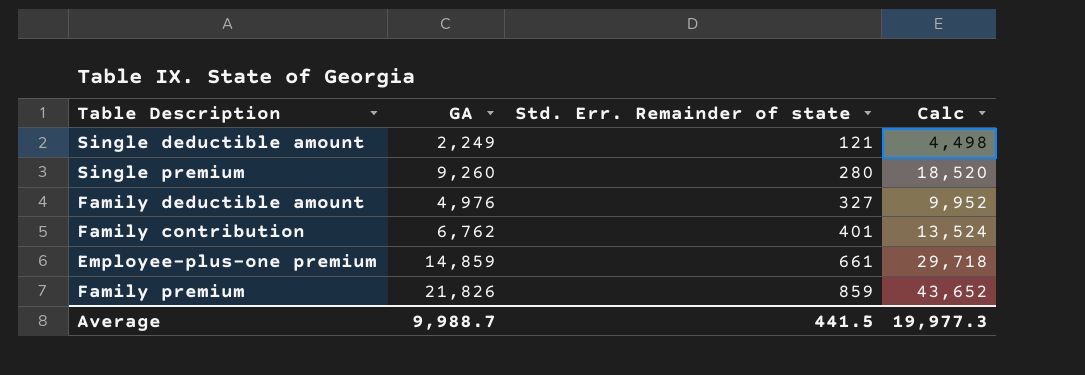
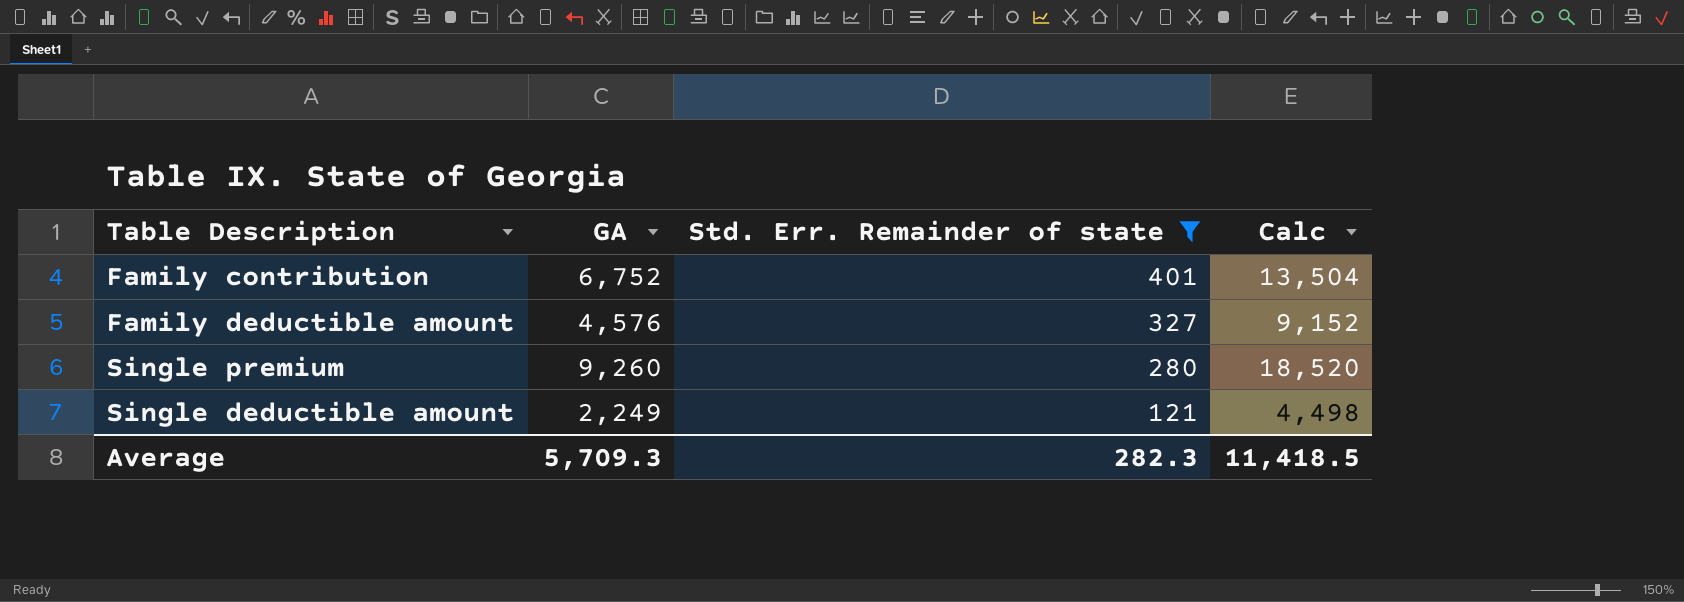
filter: none -> Std. Err. Remainder of state <= 401
row order: Std. Err. Remainder of state ascending -> Std. Err. Remainder of state descending
Family contribution | GA: 6,762 -> 6,752
Family contribution | Calc: 13,524 -> 13,504
Family deductible amount | GA: 4,976 -> 4,576
Family deductible amount | Calc: 9,952 -> 9,152
Average | GA: 9,988.7 -> 5,709.3
Average | Std. Err. Remainder of state: 441.5 -> 282.3
Average | Calc: 19,977.3 -> 11,418.5

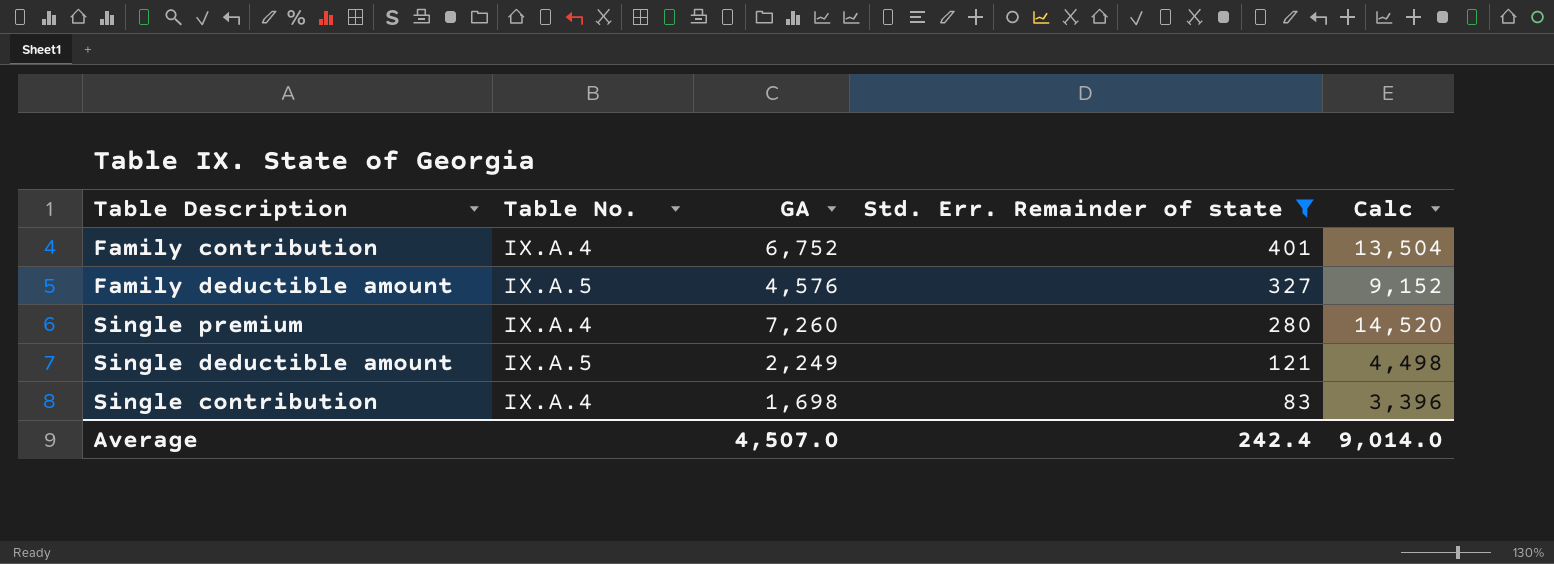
column Table No. | position: none -> 2
Single premium | GA: 9,260 -> 7,260
Single premium | Calc: 18,520 -> 14,520
row Single contribution: none -> IX.A.4 | 1,698 | 83 | 3,396
Average | GA: 5,709.3 -> 4,507.0
Average | Std. Err. Remainder of state: 282.3 -> 242.4
Average | Calc: 11,418.5 -> 9,014.0

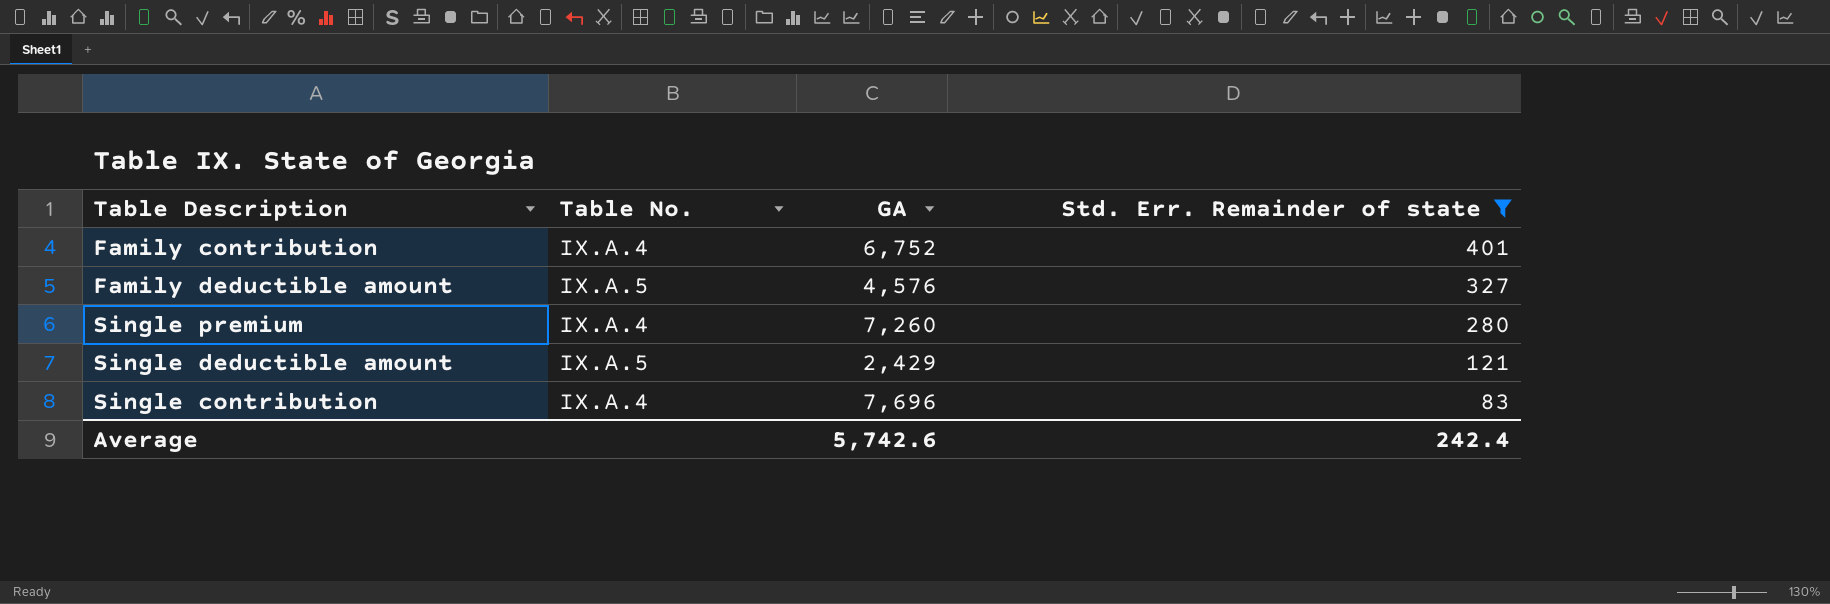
column Calc | formula: [GA] * 2 -> none
Single deductible amount | GA: 2,249 -> 2,429
Single contribution | GA: 1,698 -> 7,696
Average | GA: 4,507.0 -> 5,742.6

